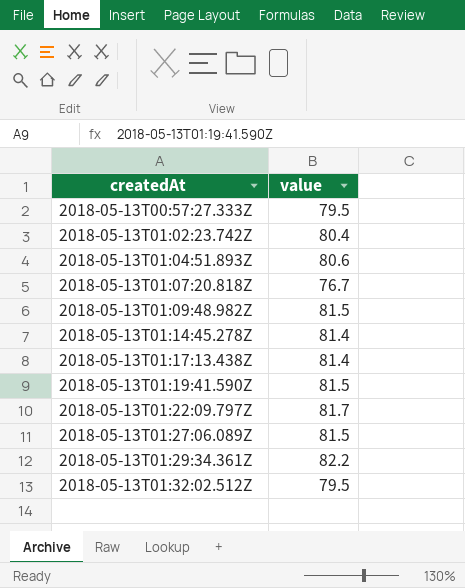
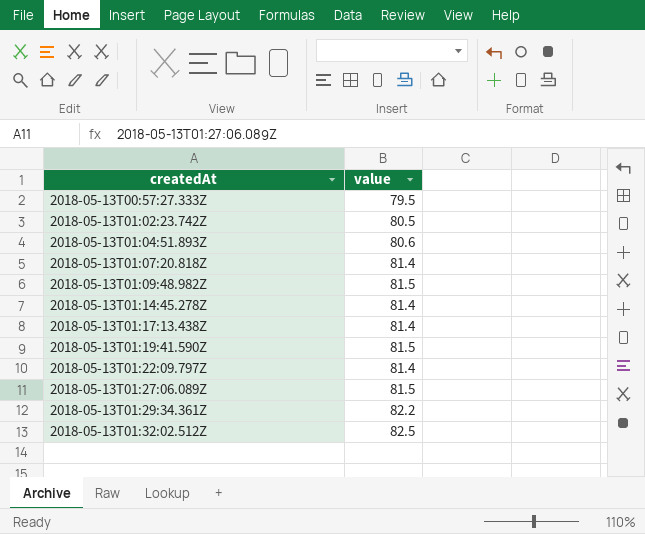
2018-05-13T01:02:23.742Z | value: 80.4 -> 80.5
2018-05-13T01:07:20.818Z | value: 76.7 -> 81.4
2018-05-13T01:22:09.797Z | value: 81.7 -> 81.4
2018-05-13T01:32:02.512Z | value: 79.5 -> 82.5

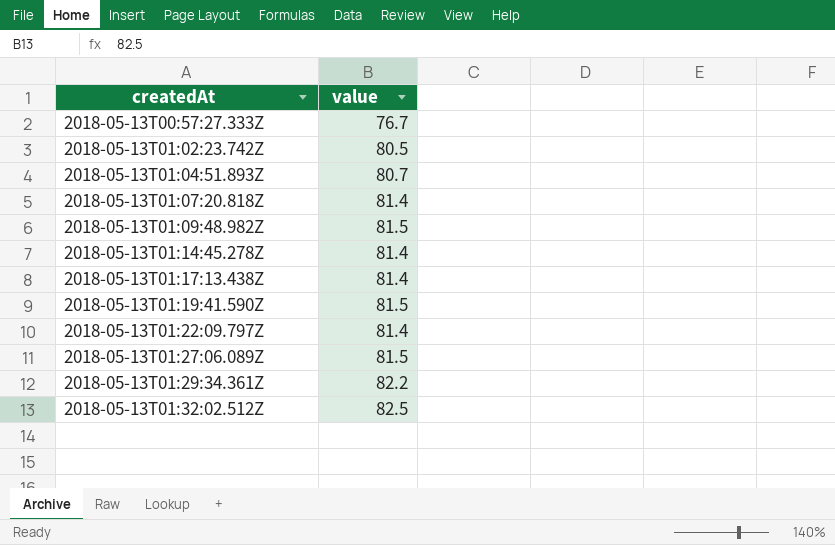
2018-05-13T00:57:27.333Z | value: 79.5 -> 76.7
2018-05-13T01:04:51.893Z | value: 80.6 -> 80.7

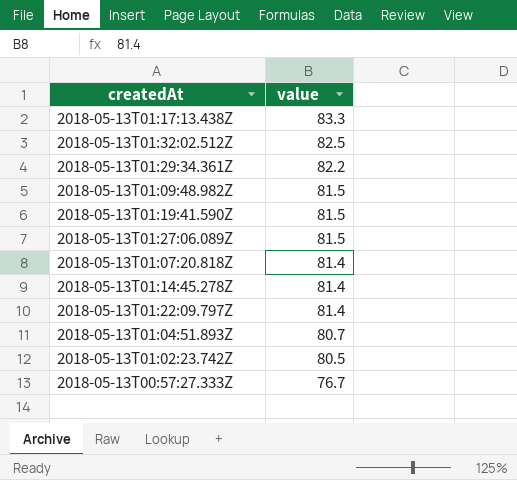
row order: createdAt ascending -> value descending
2018-05-13T01:17:13.438Z | value: 81.4 -> 83.3

